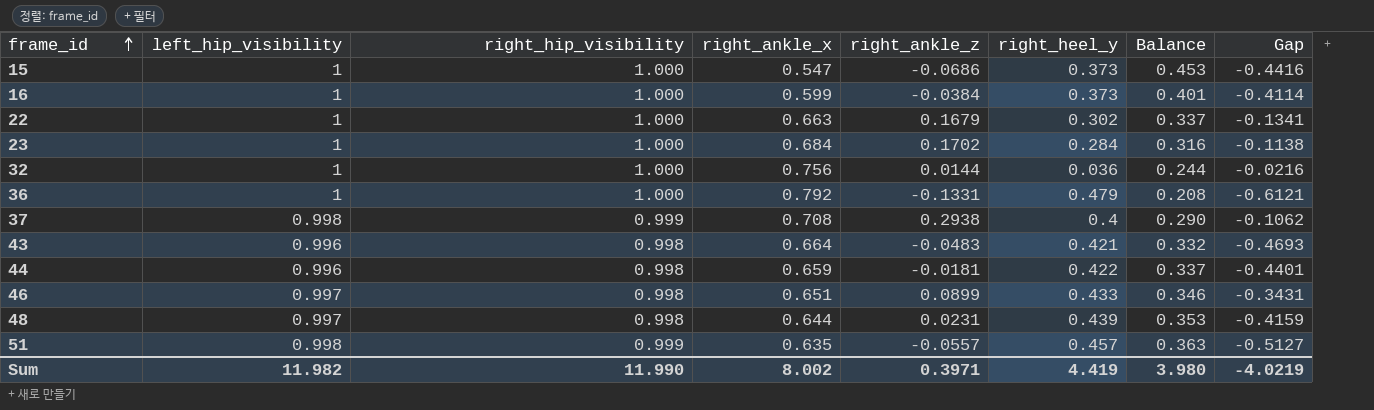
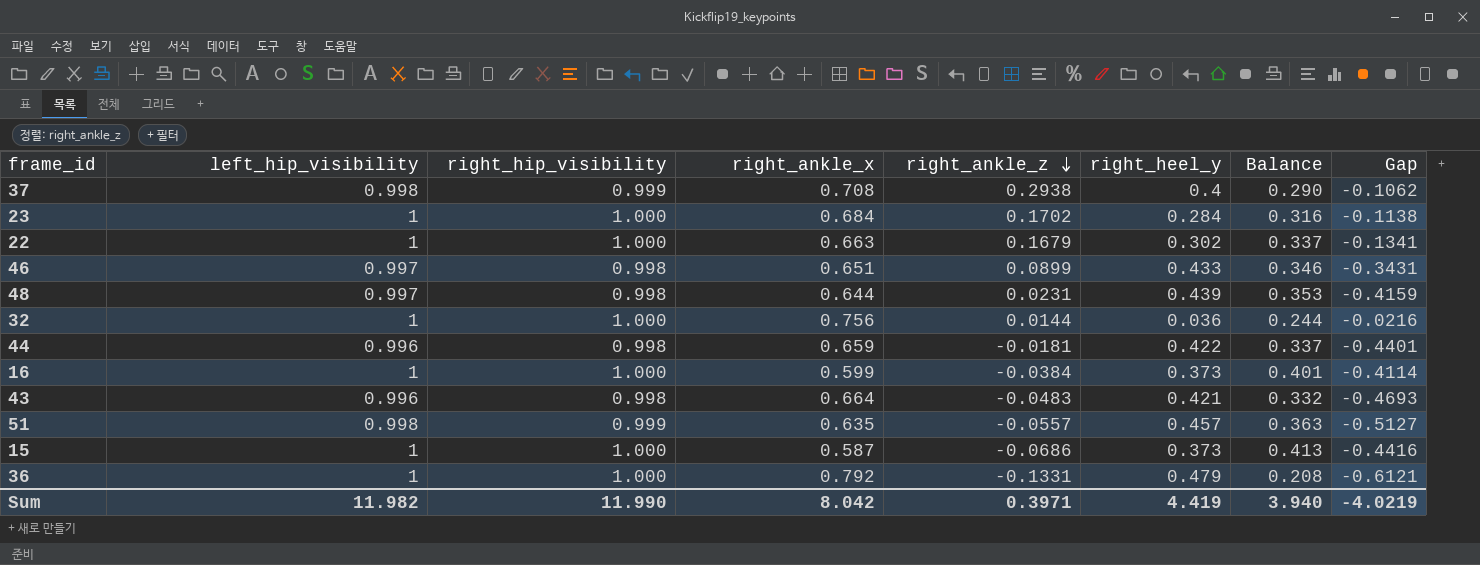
row order: frame_id ascending -> right_ankle_z descending
15 | right_ankle_x: 0.547 -> 0.587
15 | Balance: 0.453 -> 0.413
Sum | right_ankle_x: 8.002 -> 8.042
Sum | Balance: 3.980 -> 3.940

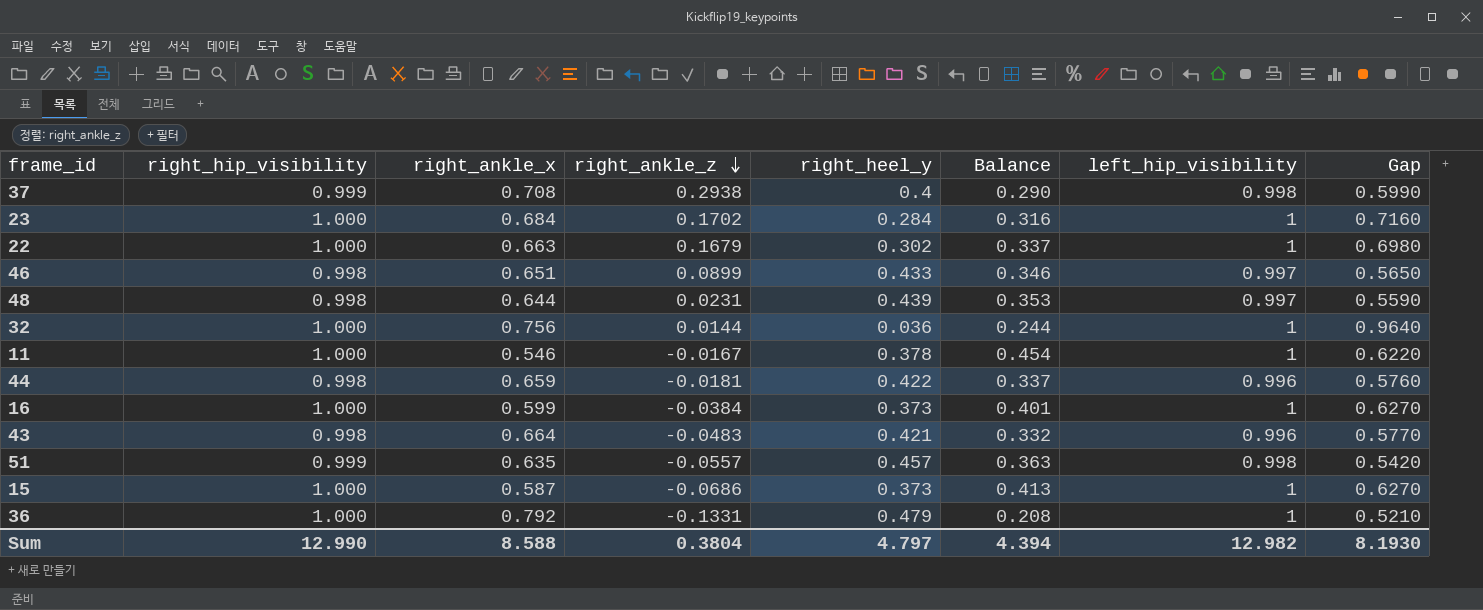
column left_hip_visibility | position: 2 -> 7
column Gap | formula: [right_ankle_z] - [right_heel_y] -> [right_hip_visibility] - [right_heel_y]
row 11: none -> 1.000 | 0.546 | -0.0167 | 0.378 | 0.454 | 1 | 0.6220
Sum | right_hip_visibility: 11.990 -> 12.990
Sum | right_ankle_x: 8.042 -> 8.588
Sum | right_ankle_z: 0.3971 -> 0.3804
Sum | right_heel_y: 4.419 -> 4.797
Sum | Balance: 3.940 -> 4.394
Sum | left_hip_visibility: 11.982 -> 12.982
Sum | Gap: -4.0219 -> 8.1930

